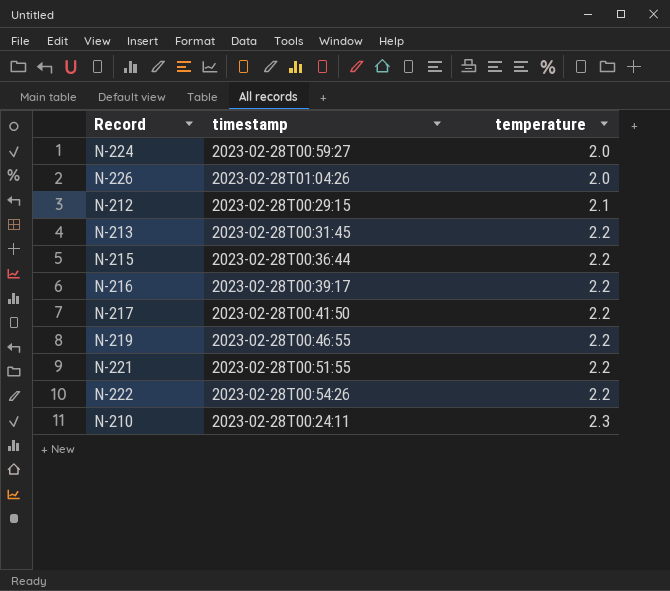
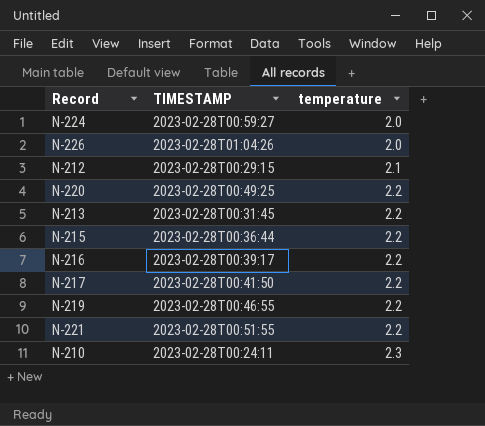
column name: timestamp -> TIMESTAMP
row N-222: 2023-02-28T00:54:26 | 2.2 -> none
row N-220: none -> 2023-02-28T00:49:25 | 2.2

